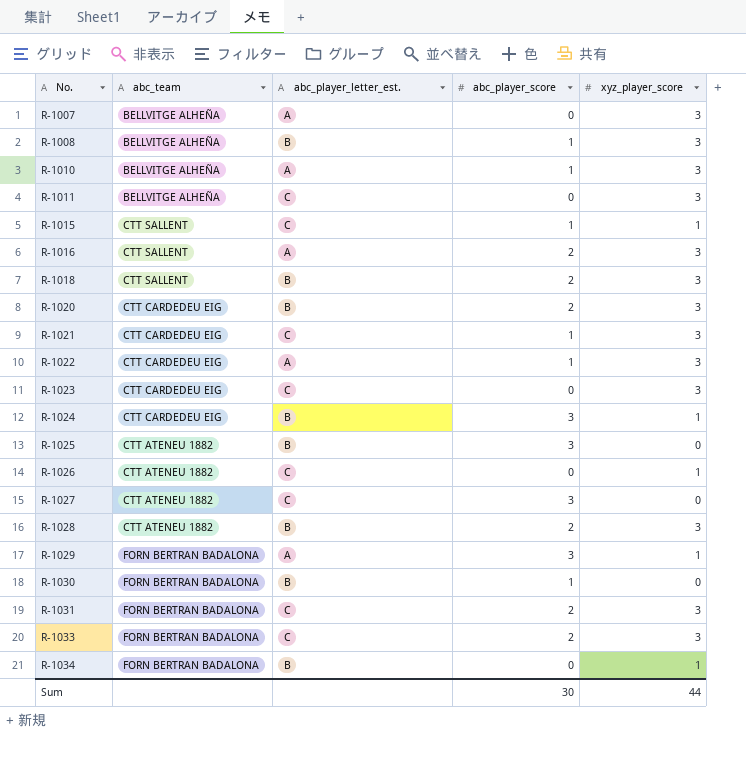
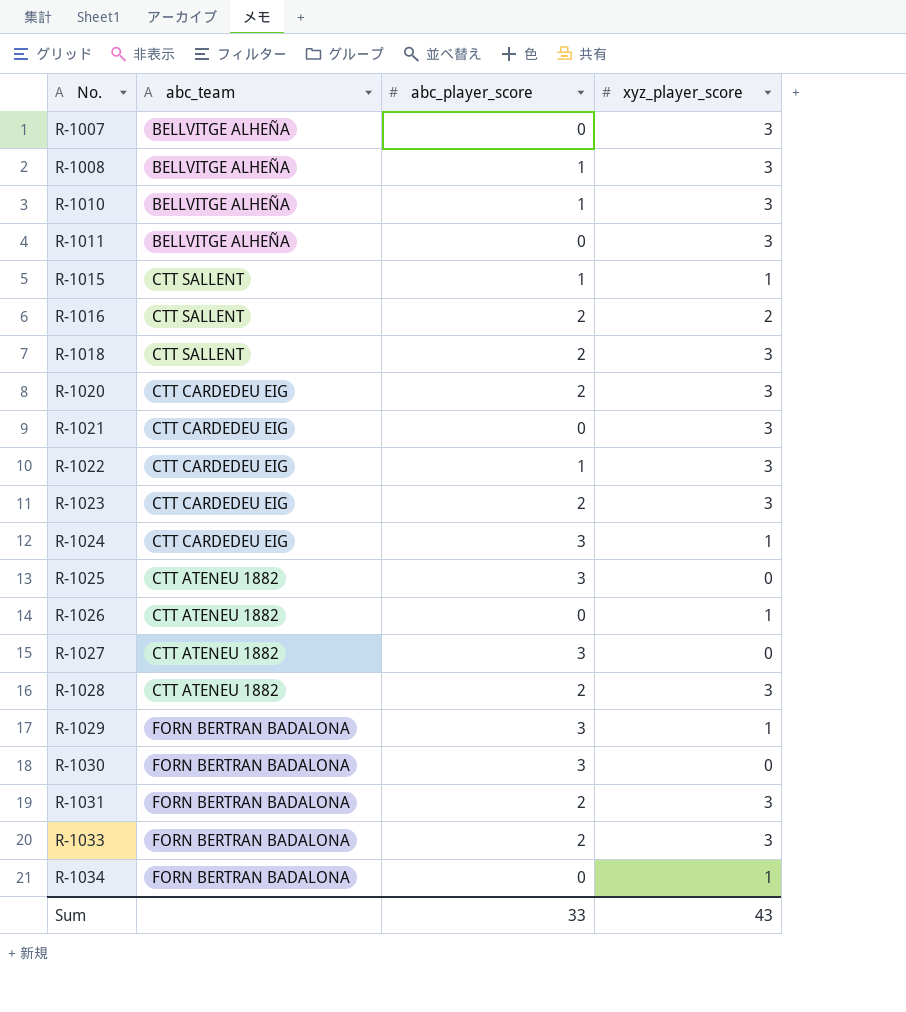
column abc_player_letter_est. | position: 3 -> none
R-1016 | xyz_player_score: 3 -> 2
R-1021 | abc_player_score: 1 -> 0
R-1023 | abc_player_score: 0 -> 2
R-1030 | abc_player_score: 1 -> 3
Sum | abc_player_score: 30 -> 33
Sum | xyz_player_score: 44 -> 43

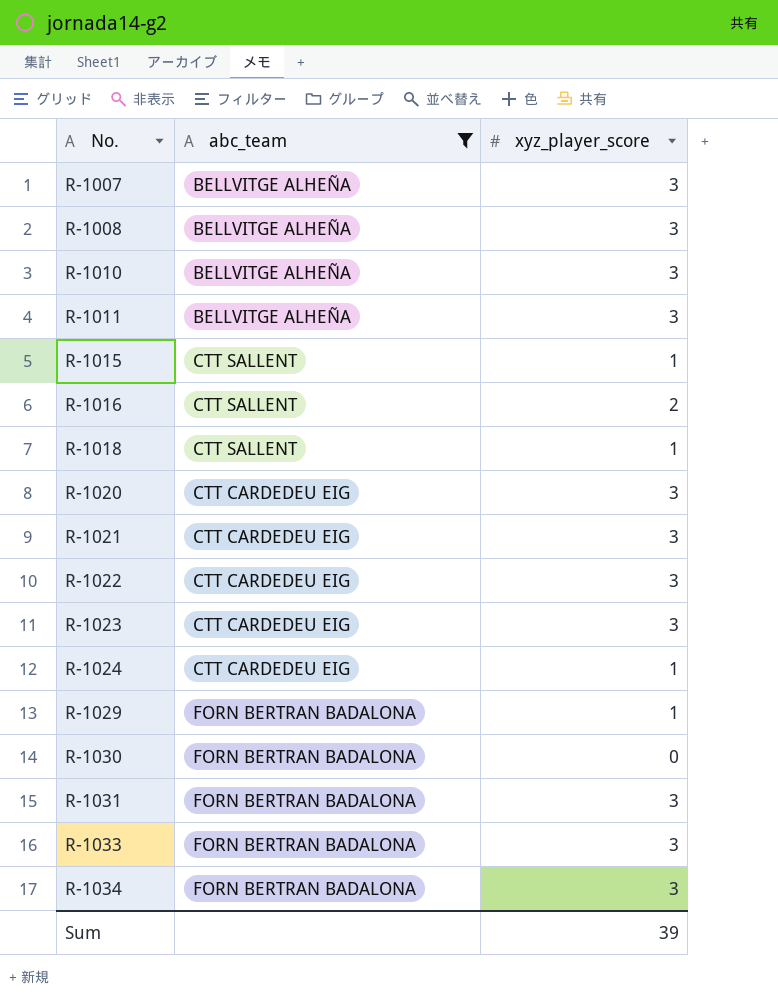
filter: none -> abc_team != CTT ATENEU 1882
column abc_player_score | position: 3 -> none
R-1018 | xyz_player_score: 3 -> 1
R-1034 | xyz_player_score: 1 -> 3
Sum | xyz_player_score: 43 -> 39

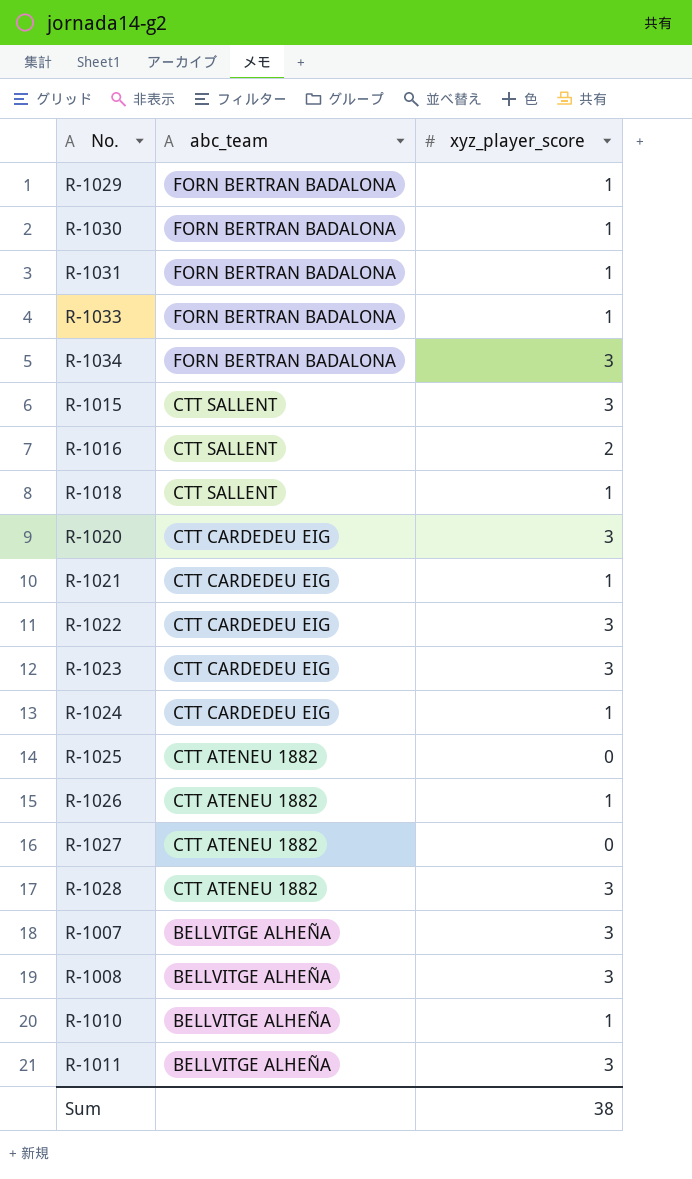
filter: abc_team != CTT ATENEU 1882 -> none
row order: No. ascending -> abc_team descending
R-1030 | xyz_player_score: 0 -> 1
R-1031 | xyz_player_score: 3 -> 1
R-1033 | xyz_player_score: 3 -> 1
R-1015 | xyz_player_score: 1 -> 3
R-1021 | xyz_player_score: 3 -> 1
R-1010 | xyz_player_score: 3 -> 1
Sum | xyz_player_score: 39 -> 38

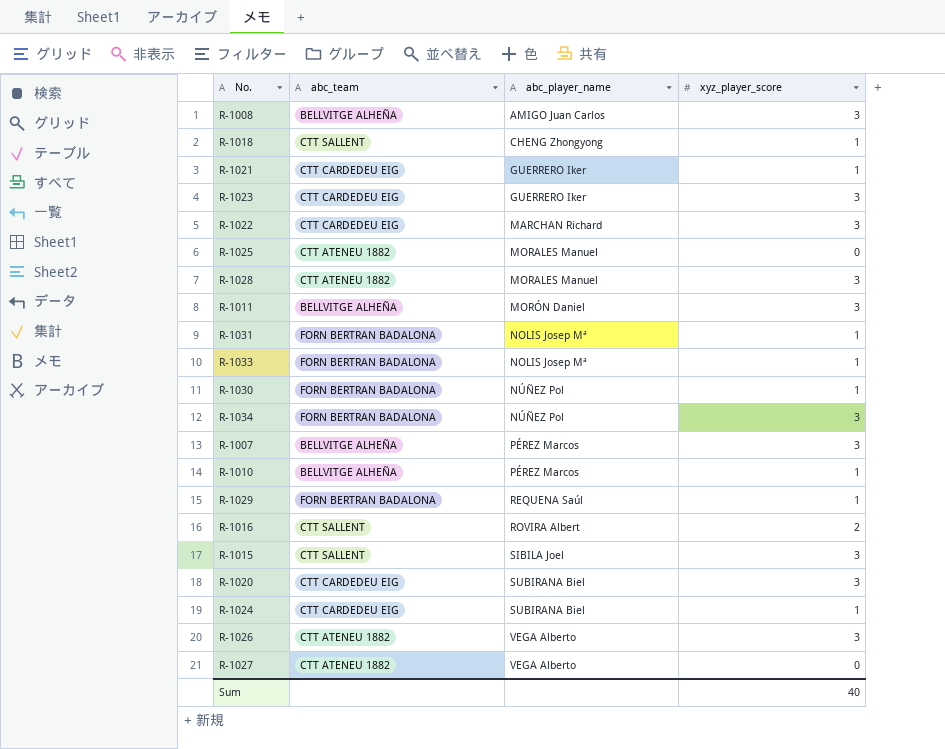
row order: abc_team descending -> abc_player_name ascending
column abc_player_name | position: none -> 3
R-1026 | xyz_player_score: 1 -> 3
Sum | xyz_player_score: 38 -> 40

